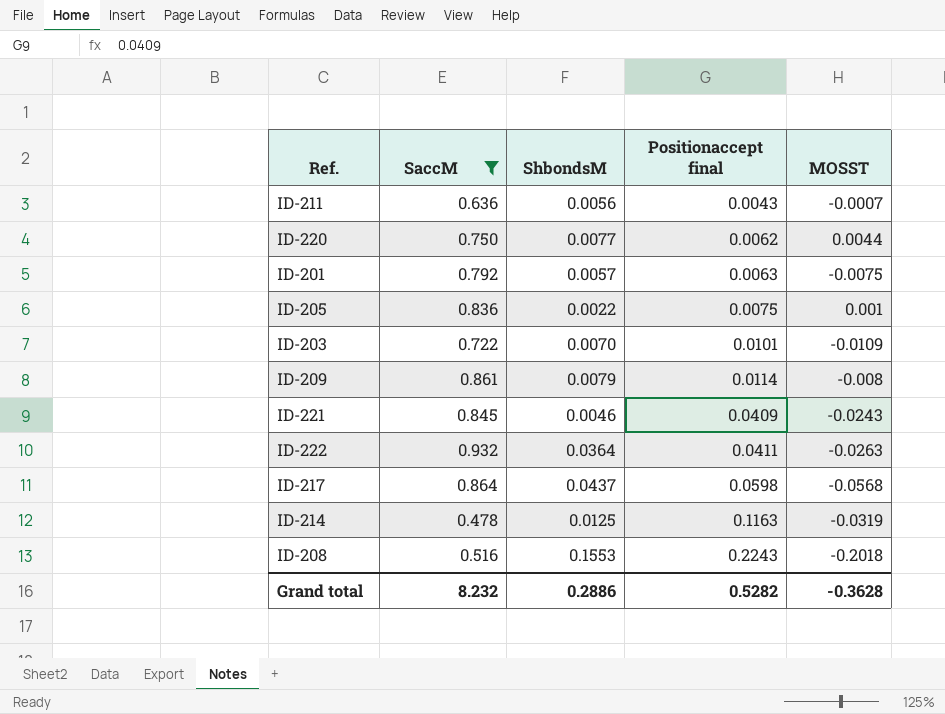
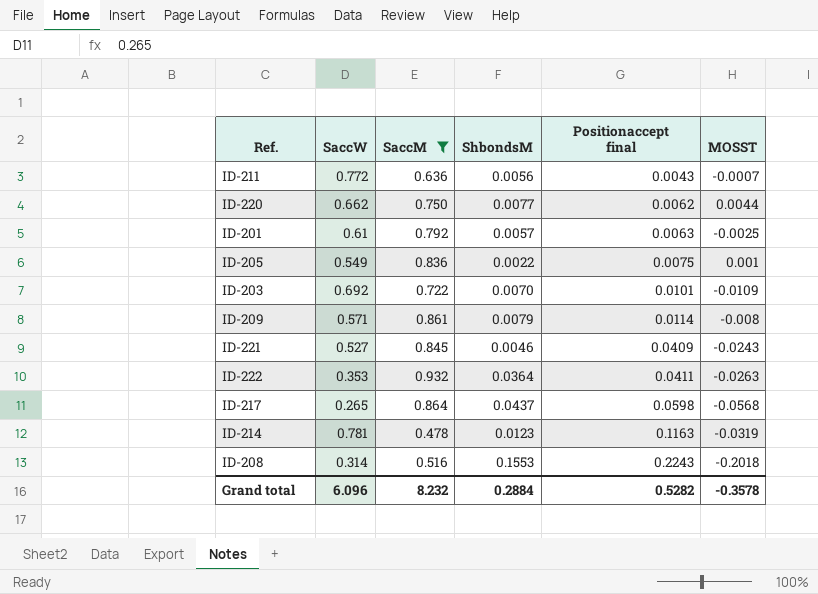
column SaccW | position: none -> 2
ID-201 | MOSST: -0.0075 -> -0.0025
ID-214 | ShbondsM: 0.0125 -> 0.0123
Grand total | ShbondsM: 0.2886 -> 0.2884
Grand total | MOSST: -0.3628 -> -0.3578

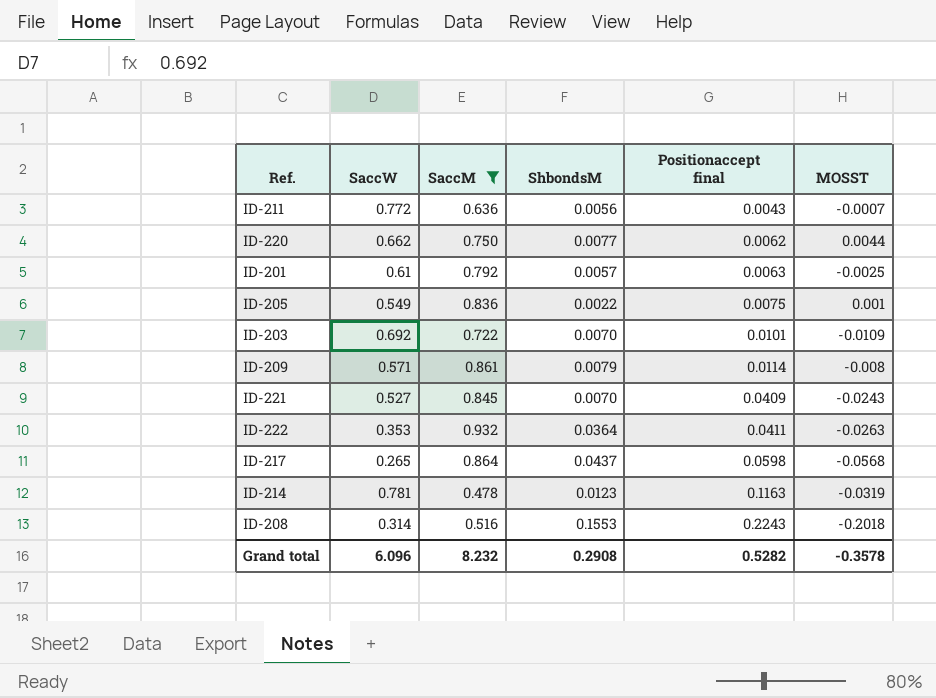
ID-221 | ShbondsM: 0.0046 -> 0.0070
Grand total | ShbondsM: 0.2884 -> 0.2908

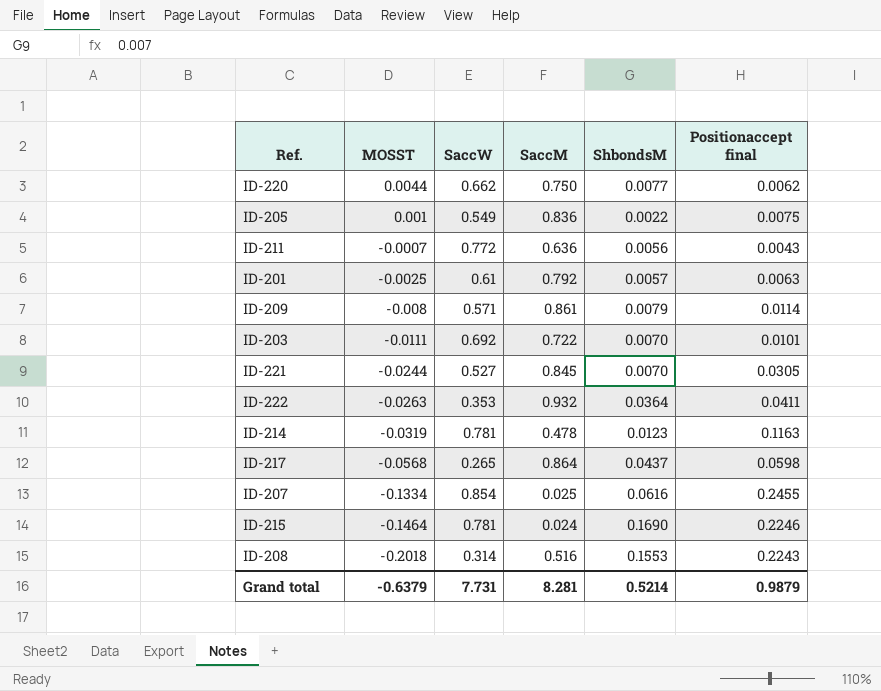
filter: SaccM >= 0.478 -> none
row order: Positionaccept final ascending -> MOSST descending
column MOSST | position: 6 -> 2
ID-203 | MOSST: -0.0109 -> -0.0111
ID-221 | MOSST: -0.0243 -> -0.0244
ID-221 | Positionaccept final: 0.0409 -> 0.0305
Grand total | MOSST: -0.3578 -> -0.6379
Grand total | SaccW: 6.096 -> 7.731
Grand total | SaccM: 8.232 -> 8.281
Grand total | ShbondsM: 0.2908 -> 0.5214
Grand total | Positionaccept final: 0.5282 -> 0.9879

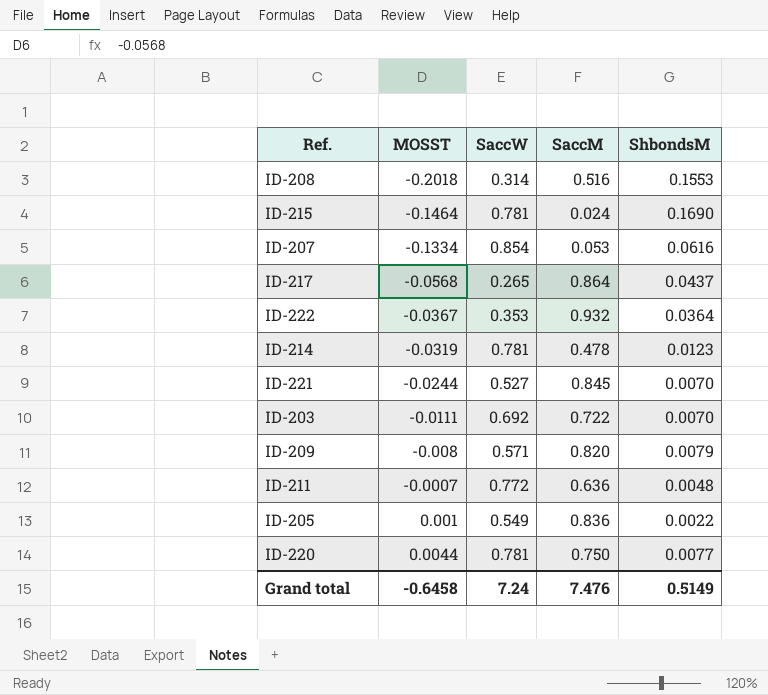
row order: MOSST descending -> MOSST ascending
column Positionaccept final | position: 6 -> none
row ID-201: -0.0025 | 0.61 | 0.792 | 0.0057 | 0.0063 -> none
ID-207 | SaccM: 0.025 -> 0.053
ID-222 | MOSST: -0.0263 -> -0.0367
ID-209 | SaccM: 0.861 -> 0.820
ID-211 | ShbondsM: 0.0056 -> 0.0048
ID-220 | SaccW: 0.662 -> 0.781
Grand total | MOSST: -0.6379 -> -0.6458
Grand total | SaccW: 7.731 -> 7.24
Grand total | SaccM: 8.281 -> 7.476
Grand total | ShbondsM: 0.5214 -> 0.5149

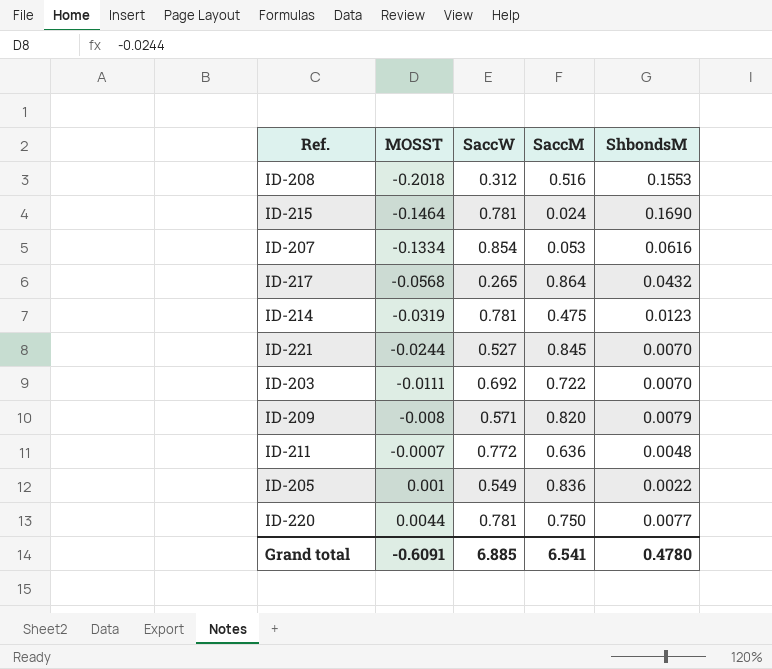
row ID-222: -0.0367 | 0.353 | 0.932 | 0.0364 -> none
ID-208 | SaccW: 0.314 -> 0.312
ID-217 | ShbondsM: 0.0437 -> 0.0432
ID-214 | SaccM: 0.478 -> 0.475
Grand total | MOSST: -0.6458 -> -0.6091
Grand total | SaccW: 7.24 -> 6.885
Grand total | SaccM: 7.476 -> 6.541
Grand total | ShbondsM: 0.5149 -> 0.4780

